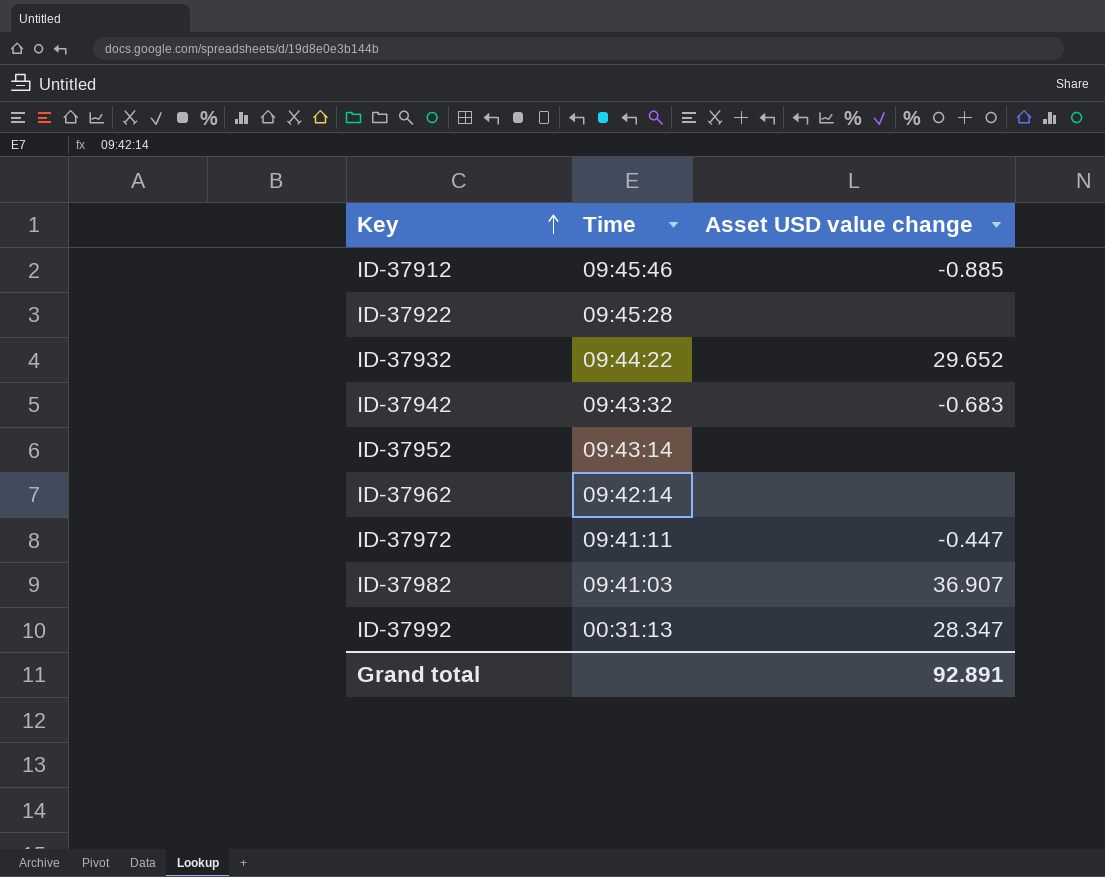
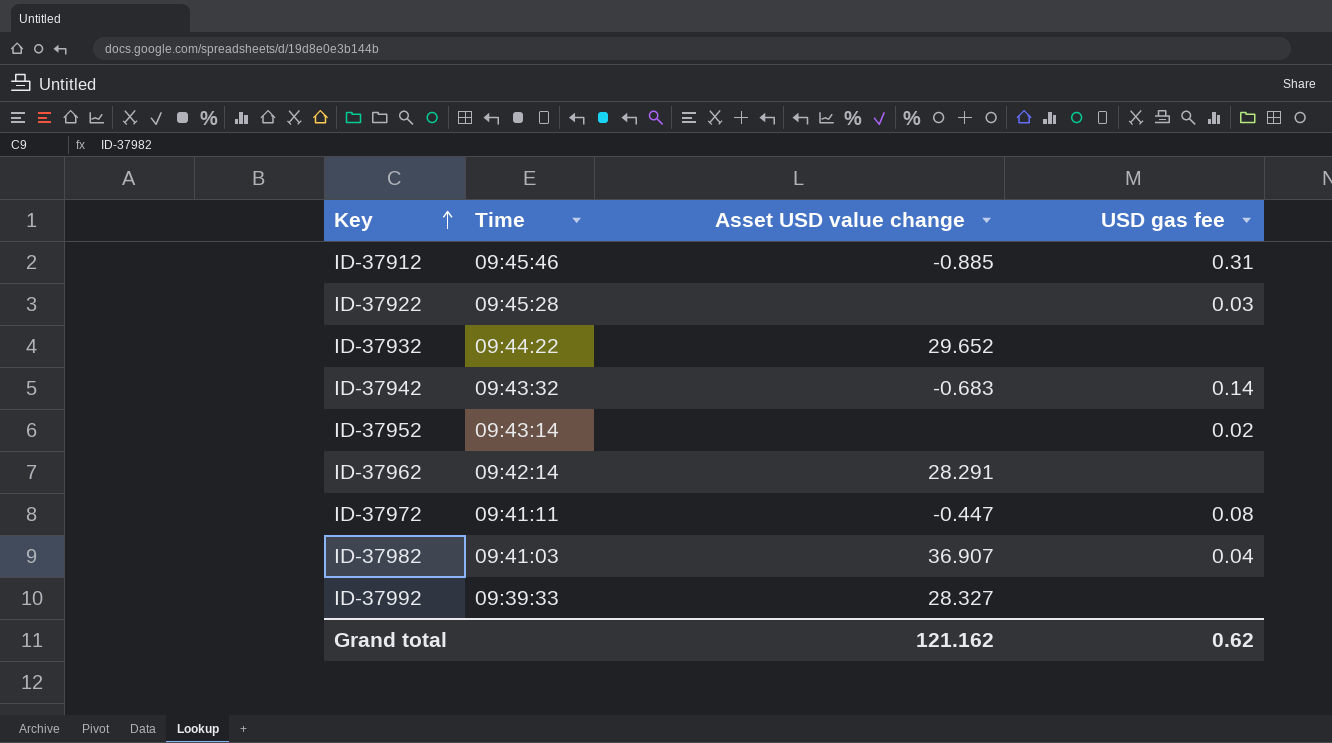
column USD gas fee | position: none -> 4
ID-37962 | Asset USD value change: none -> 28.291
ID-37992 | Time: 00:31:13 -> 09:39:33
ID-37992 | Asset USD value change: 28.347 -> 28.327
Grand total | Asset USD value change: 92.891 -> 121.162

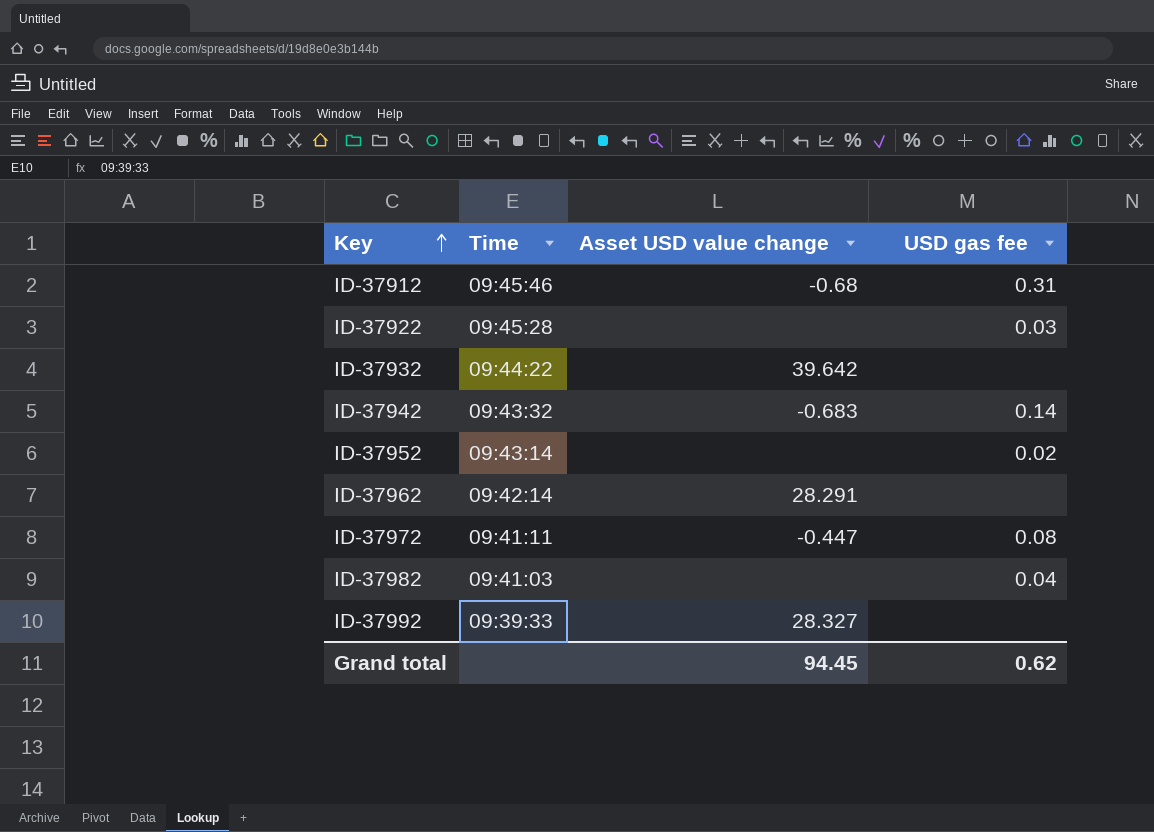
ID-37912 | Asset USD value change: -0.885 -> -0.68
ID-37932 | Asset USD value change: 29.652 -> 39.642
ID-37982 | Asset USD value change: 36.907 -> none
Grand total | Asset USD value change: 121.162 -> 94.45

